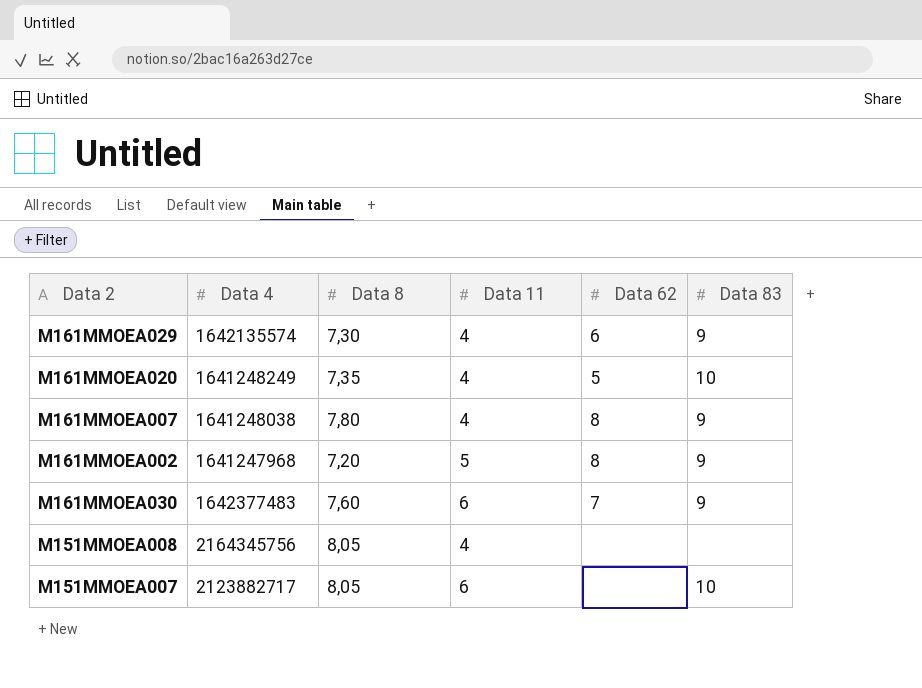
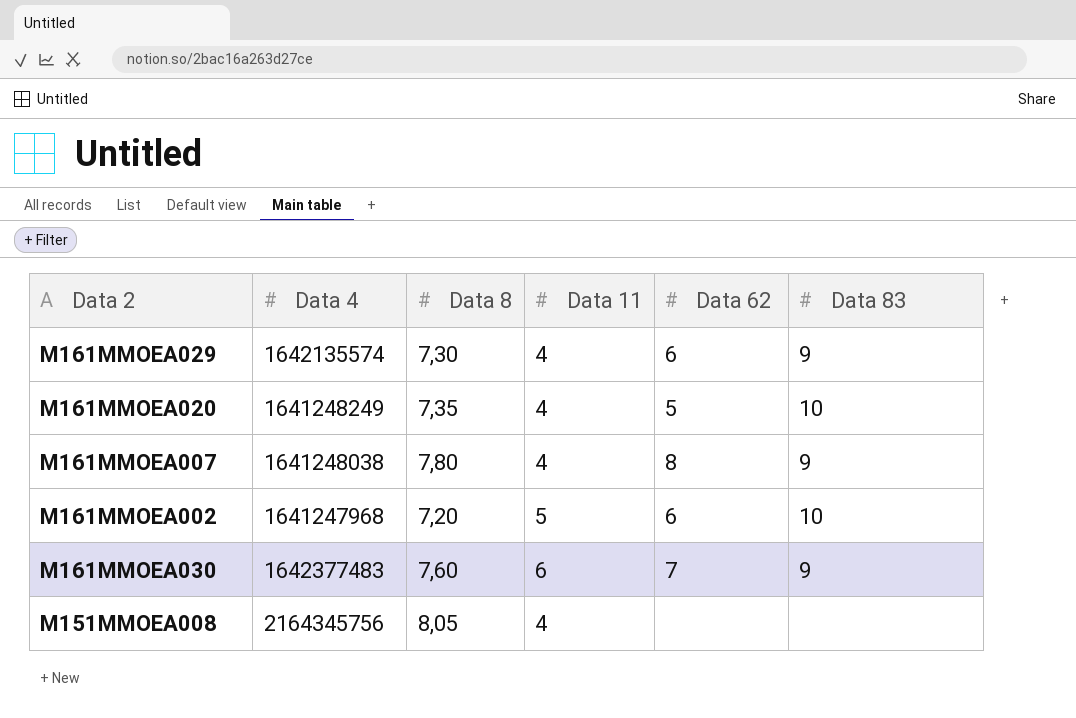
row М151ММОЕА007: 2123882717 | 8,05 | 6 | none | 10 -> none
М161ММОЕА002 | Data 62: 8 -> 6
М161ММОЕА002 | Data 83: 9 -> 10

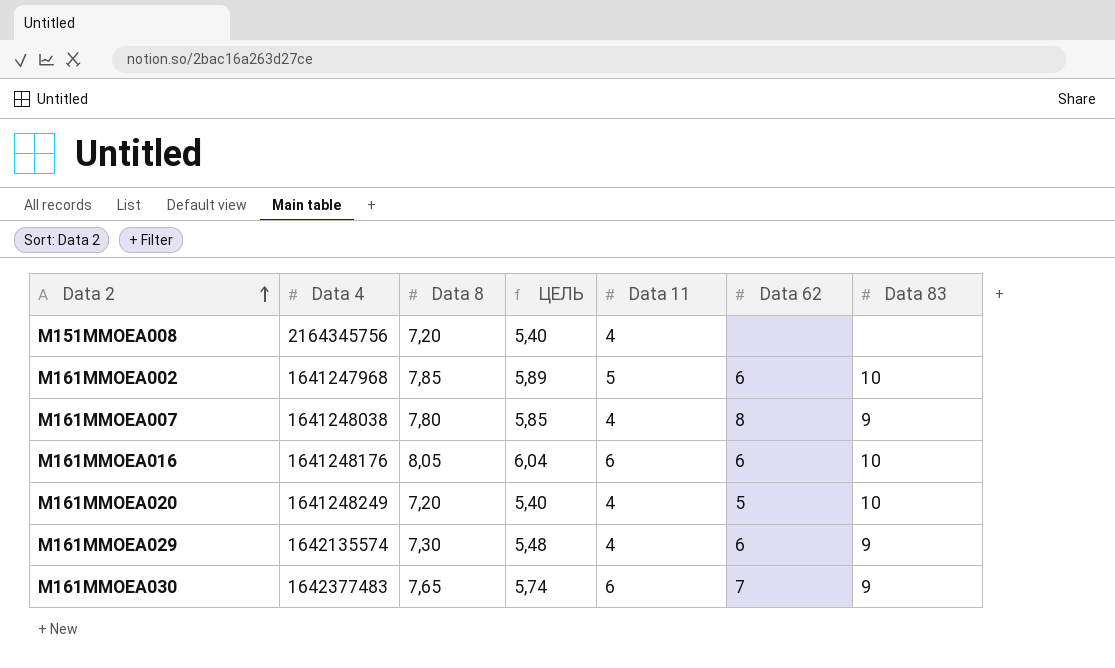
row order: none -> Data 2 ascending
column ЦЕЛЬ | formula: none -> [Data 8] * 0,75
М151ММОЕА008 | Data 8: 8,05 -> 7,20
М161ММОЕА002 | Data 8: 7,20 -> 7,85
row М161ММОЕА016: none -> 1641248176 | 8,05 | 6,04 | 6 | 6 | 10
М161ММОЕА020 | Data 8: 7,35 -> 7,20
М161ММОЕА030 | Data 8: 7,60 -> 7,65

